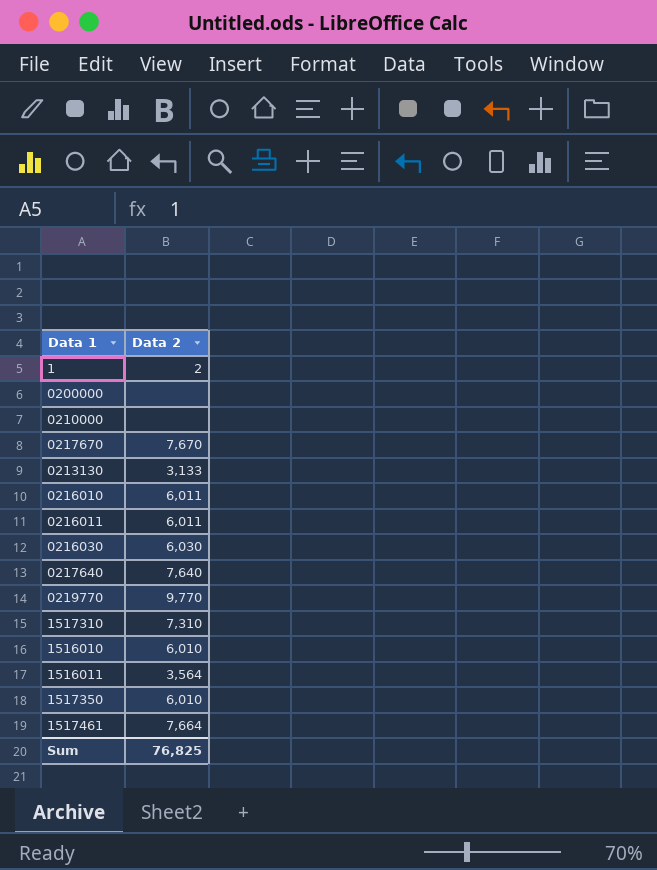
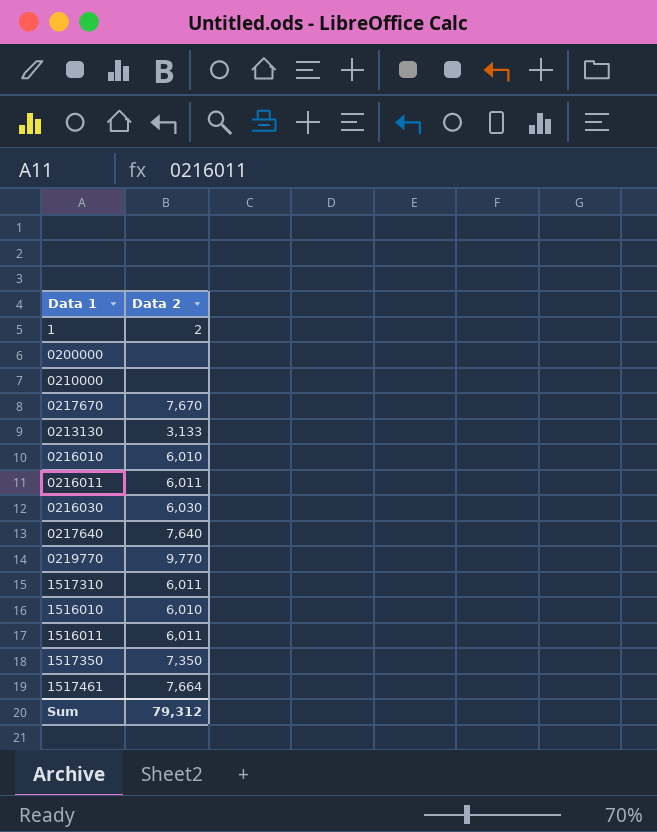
0216010 | Data 2: 6,011 -> 6,010
1517310 | Data 2: 7,310 -> 6,011
1516011 | Data 2: 3,564 -> 6,011
1517350 | Data 2: 6,010 -> 7,350
Sum | Data 2: 76,825 -> 79,312

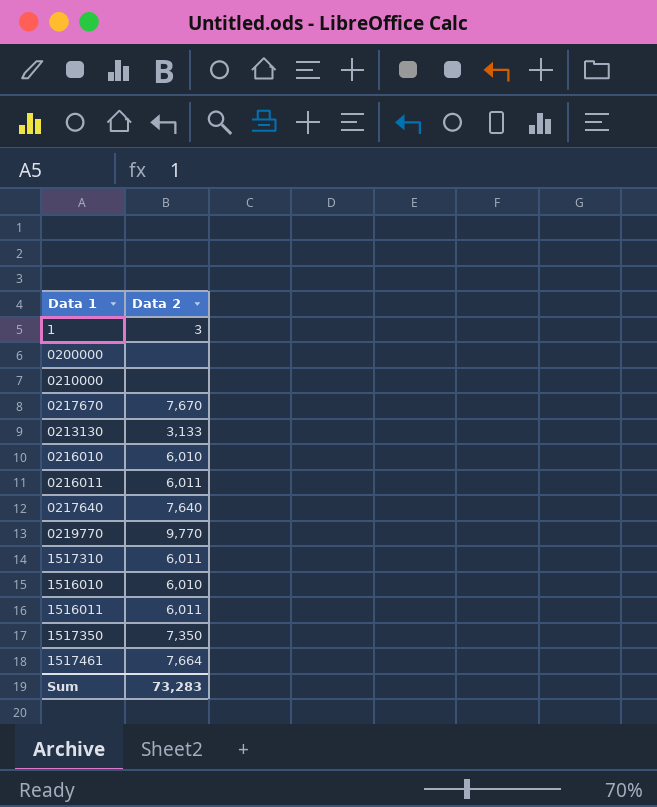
row 0216030: 6,030 -> none
1 | Data 2: 2 -> 3
Sum | Data 2: 79,312 -> 73,283

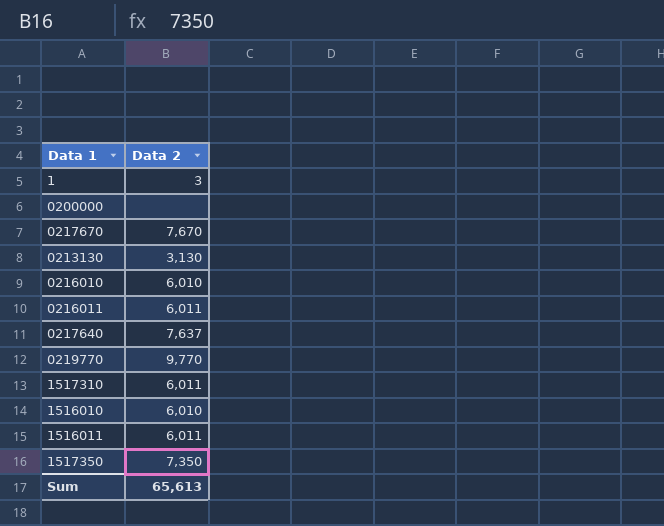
row 0210000: none -> none
row 1517461: 7,664 -> none
0213130 | Data 2: 3,133 -> 3,130
0217640 | Data 2: 7,640 -> 7,637
Sum | Data 2: 73,283 -> 65,613

